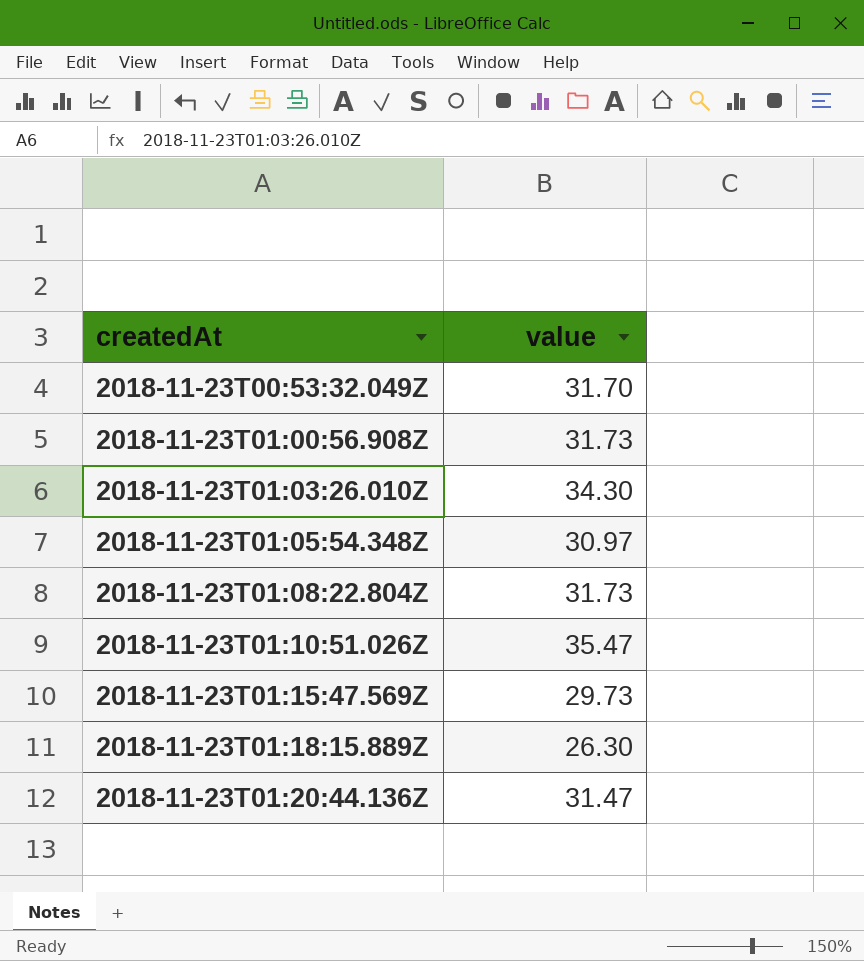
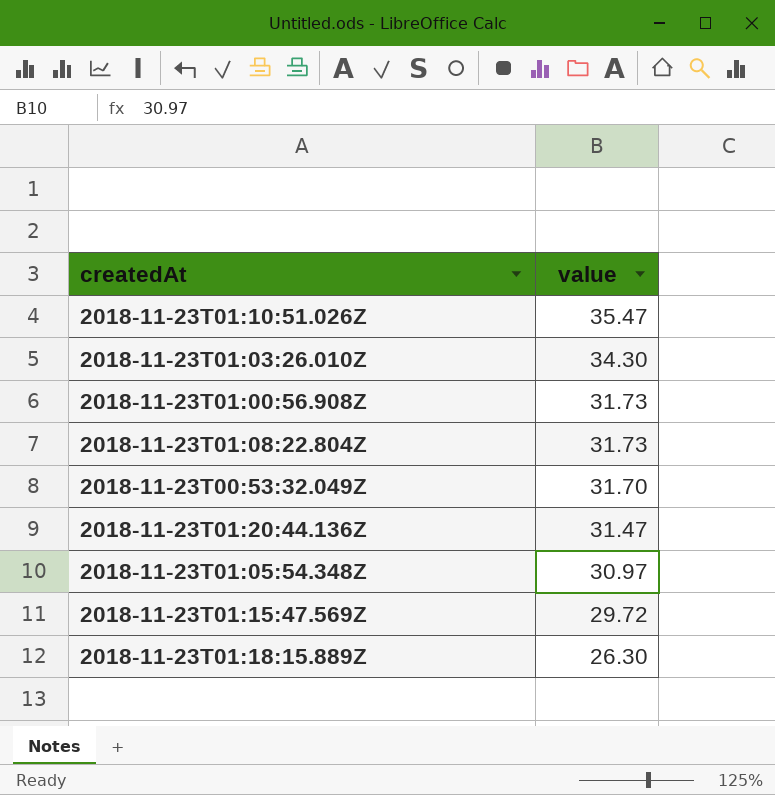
row order: createdAt ascending -> value descending
2018-11-23T01:15:47.569Z | value: 29.73 -> 29.72

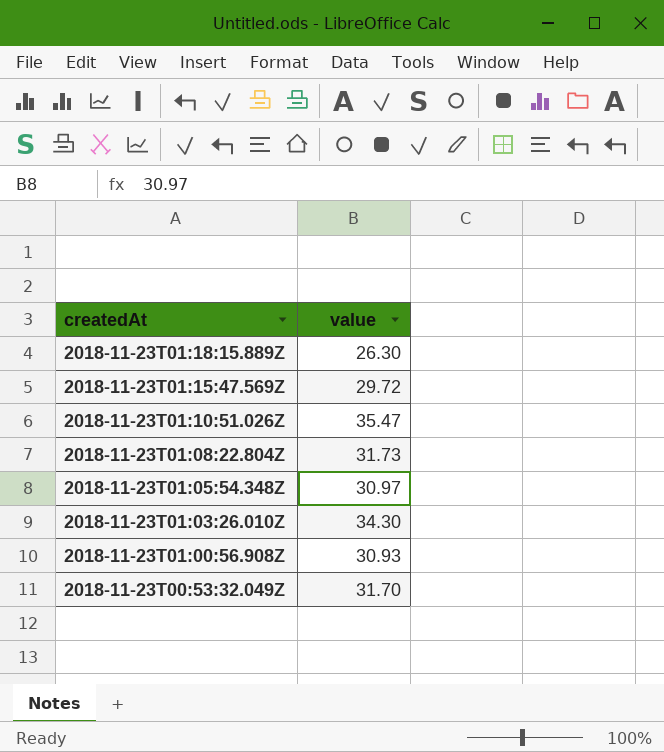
row order: value descending -> createdAt descending
row 2018-11-23T01:20:44.136Z: 31.47 -> none
2018-11-23T01:00:56.908Z | value: 31.73 -> 30.93

